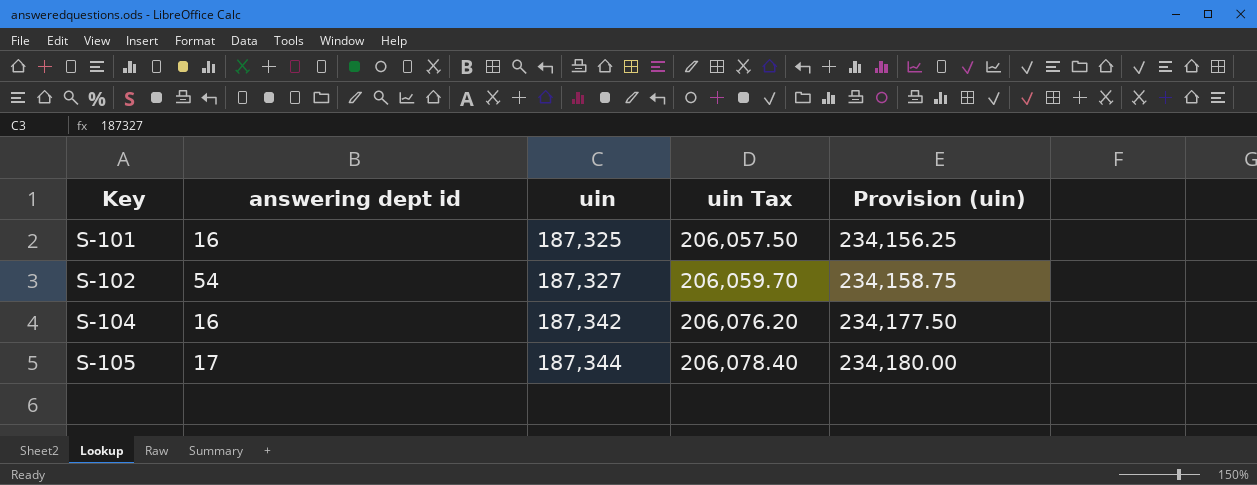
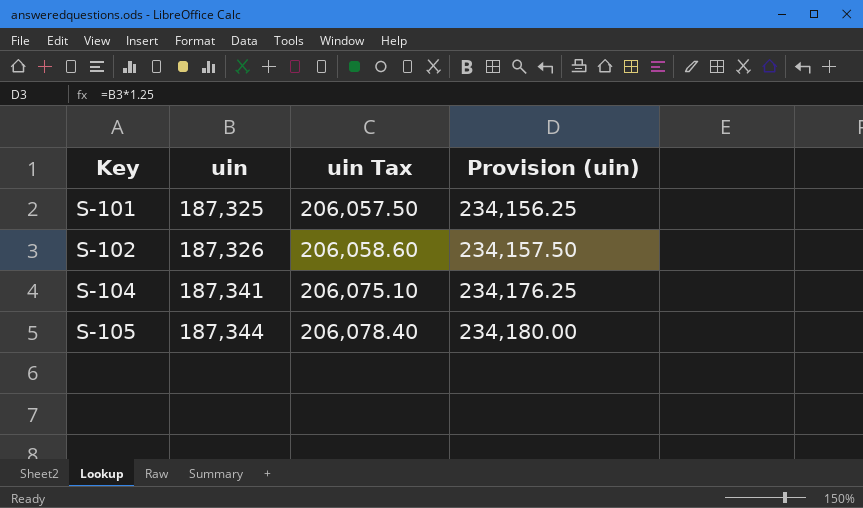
column answering dept id | position: 2 -> none
S-102 | uin: 187,327 -> 187,326
S-102 | uin Tax: 206,059.70 -> 206,058.60
S-102 | Provision (uin): 234,158.75 -> 234,157.50
S-104 | uin: 187,342 -> 187,341
S-104 | uin Tax: 206,076.20 -> 206,075.10
S-104 | Provision (uin): 234,177.50 -> 234,176.25

